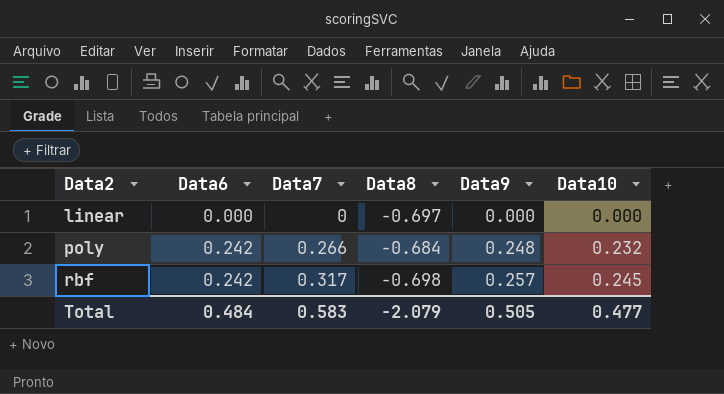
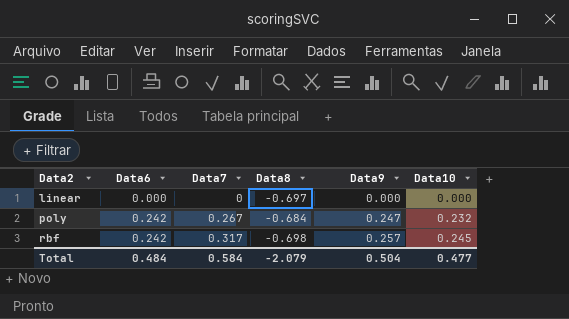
poly | Data7: 0.266 -> 0.267
poly | Data9: 0.248 -> 0.247
Total | Data7: 0.583 -> 0.584
Total | Data9: 0.505 -> 0.504

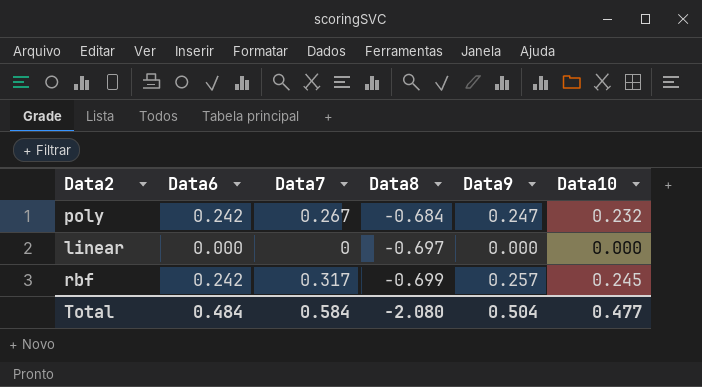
row order: Data2 ascending -> Data8 descending
rbf | Data8: -0.698 -> -0.699
Total | Data8: -2.079 -> -2.080

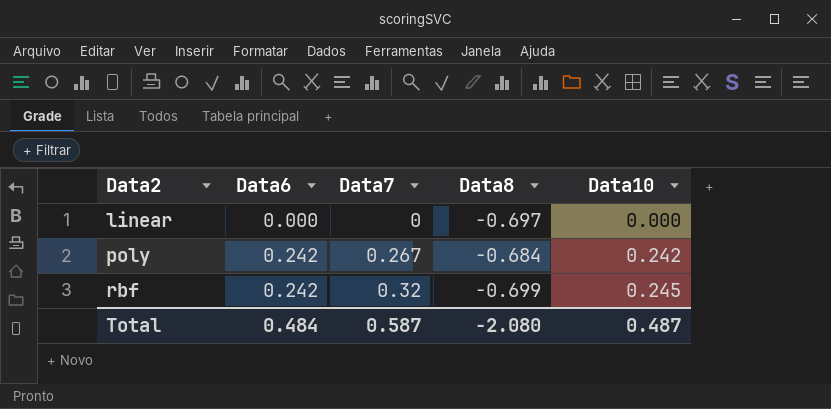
row order: Data8 descending -> Data2 ascending
column Data9 | position: 5 -> none
poly | Data10: 0.232 -> 0.242
rbf | Data7: 0.317 -> 0.32
Total | Data7: 0.584 -> 0.587
Total | Data10: 0.477 -> 0.487

